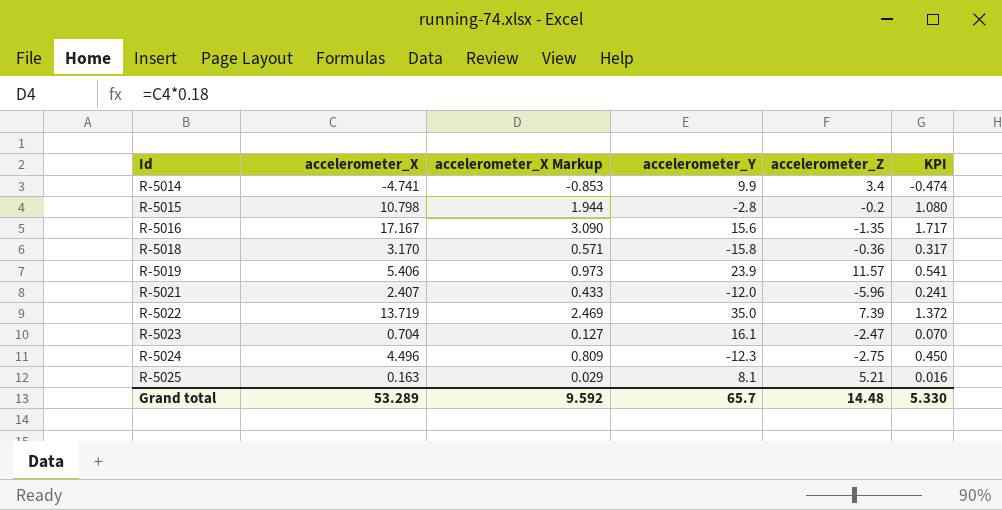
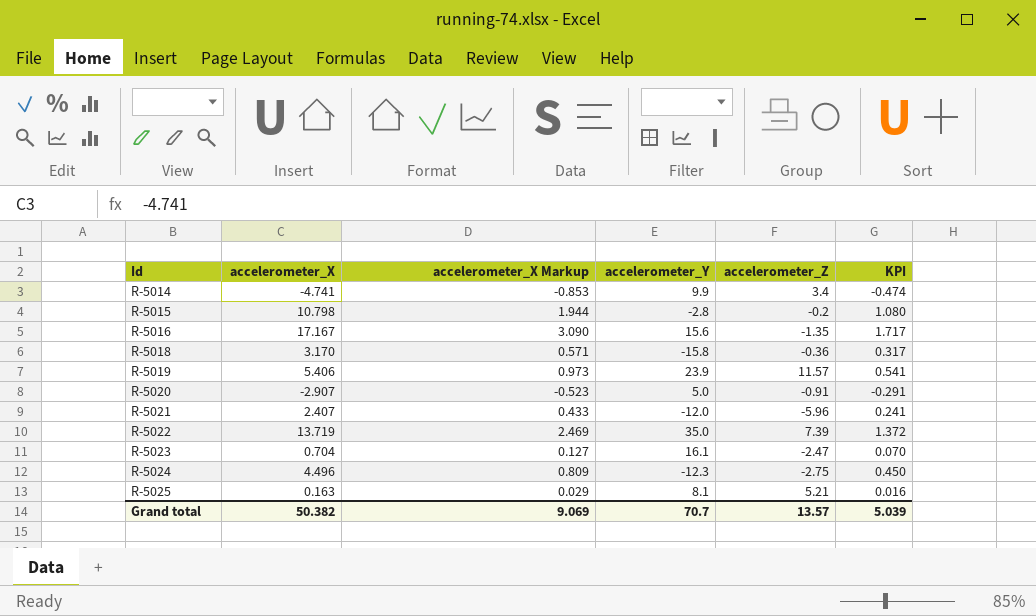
row R-5020: none -> -2.907 | -0.523 | 5.0 | -0.91 | -0.291
Grand total | accelerometer_X: 53.289 -> 50.382
Grand total | accelerometer_X Markup: 9.592 -> 9.069
Grand total | accelerometer_Y: 65.7 -> 70.7
Grand total | accelerometer_Z: 14.48 -> 13.57
Grand total | KPI: 5.330 -> 5.039

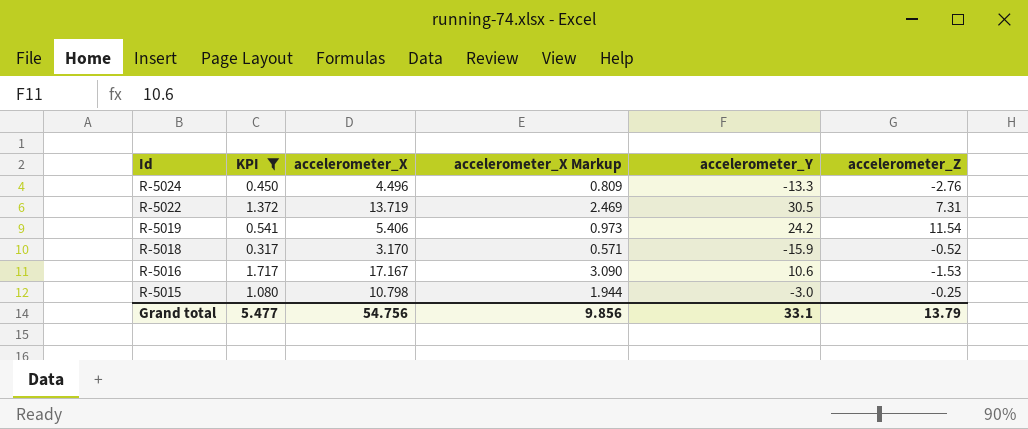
filter: none -> KPI >= 0.317
row order: Id ascending -> Id descending
column KPI | position: 6 -> 2
R-5024 | accelerometer_Y: -12.3 -> -13.3
R-5024 | accelerometer_Z: -2.75 -> -2.76
R-5022 | accelerometer_Y: 35.0 -> 30.5
R-5022 | accelerometer_Z: 7.39 -> 7.31
R-5019 | accelerometer_Y: 23.9 -> 24.2
R-5019 | accelerometer_Z: 11.57 -> 11.54
R-5018 | accelerometer_Y: -15.8 -> -15.9
R-5018 | accelerometer_Z: -0.36 -> -0.52
R-5016 | accelerometer_Y: 15.6 -> 10.6
R-5016 | accelerometer_Z: -1.35 -> -1.53
R-5015 | accelerometer_Y: -2.8 -> -3.0
R-5015 | accelerometer_Z: -0.2 -> -0.25
Grand total | KPI: 5.039 -> 5.477
Grand total | accelerometer_X: 50.382 -> 54.756
Grand total | accelerometer_X Markup: 9.069 -> 9.856
Grand total | accelerometer_Y: 70.7 -> 33.1
Grand total | accelerometer_Z: 13.57 -> 13.79

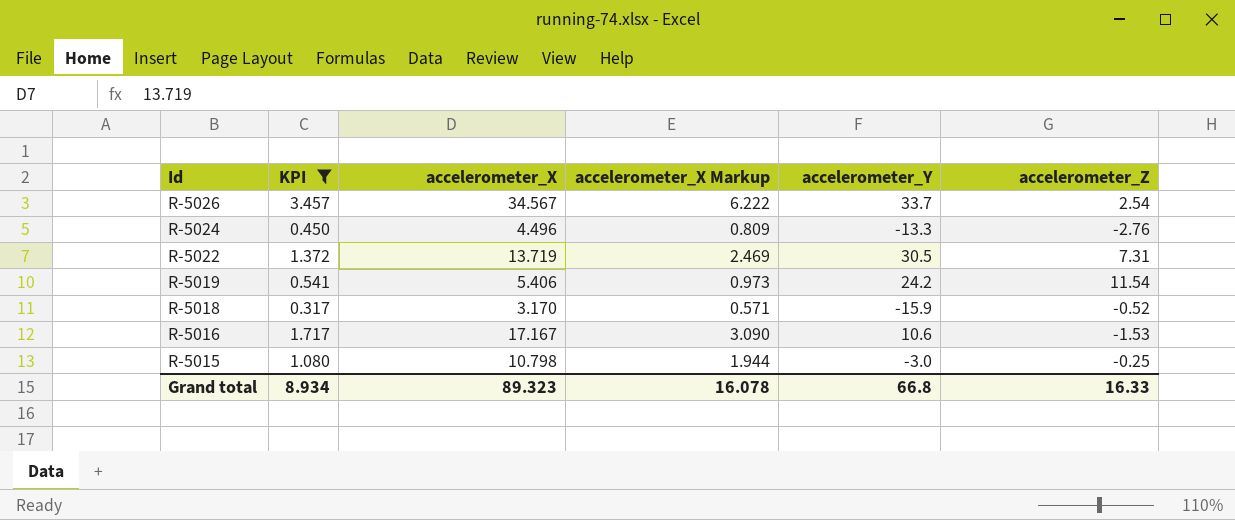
row R-5026: none -> 3.457 | 34.567 | 6.222 | 33.7 | 2.54
Grand total | KPI: 5.477 -> 8.934
Grand total | accelerometer_X: 54.756 -> 89.323
Grand total | accelerometer_X Markup: 9.856 -> 16.078
Grand total | accelerometer_Y: 33.1 -> 66.8
Grand total | accelerometer_Z: 13.79 -> 16.33

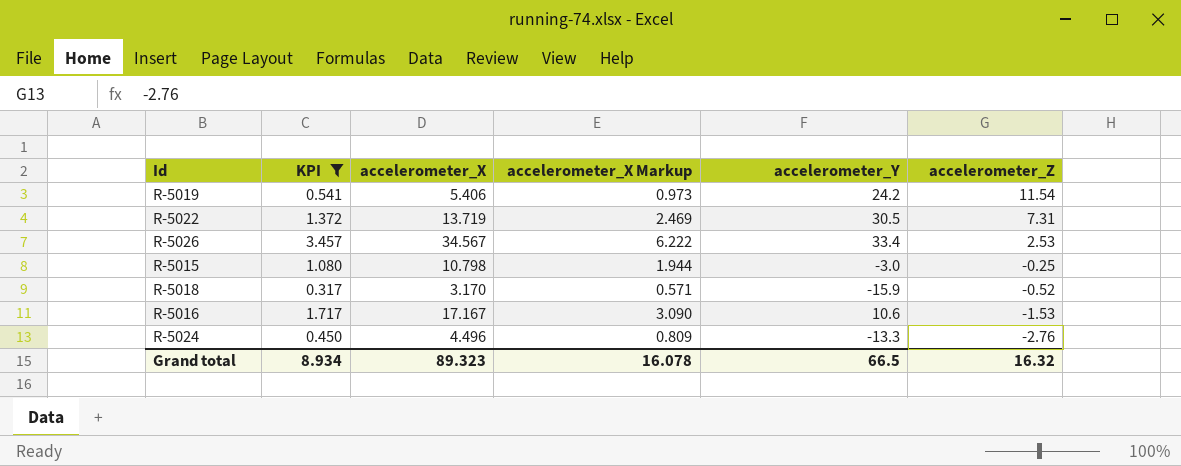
row order: Id descending -> accelerometer_Z descending
R-5026 | accelerometer_Y: 33.7 -> 33.4
R-5026 | accelerometer_Z: 2.54 -> 2.53
Grand total | accelerometer_Y: 66.8 -> 66.5
Grand total | accelerometer_Z: 16.33 -> 16.32

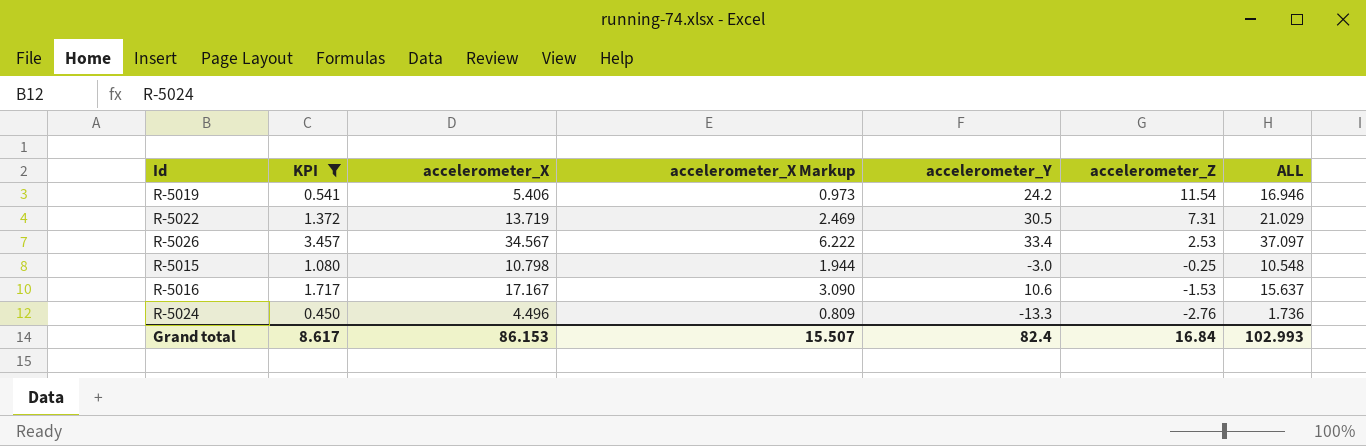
column ALL | formula: none -> [accelerometer_X] + [accelerometer_Z]
row R-5018: 0.317 | 3.170 | 0.571 | -15.9 | -0.52 -> none
Grand total | KPI: 8.934 -> 8.617
Grand total | accelerometer_X: 89.323 -> 86.153
Grand total | accelerometer_X Markup: 16.078 -> 15.507
Grand total | accelerometer_Y: 66.5 -> 82.4
Grand total | accelerometer_Z: 16.32 -> 16.84

